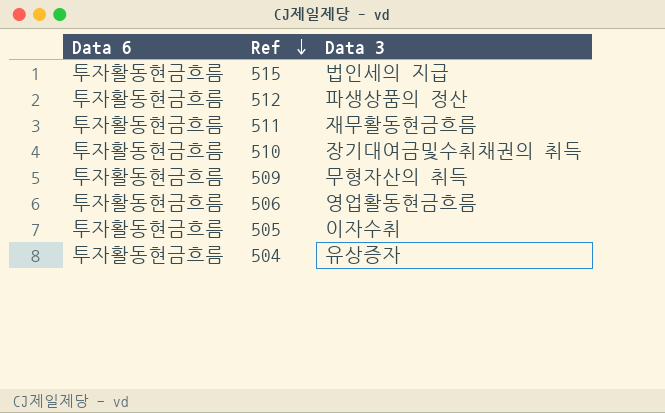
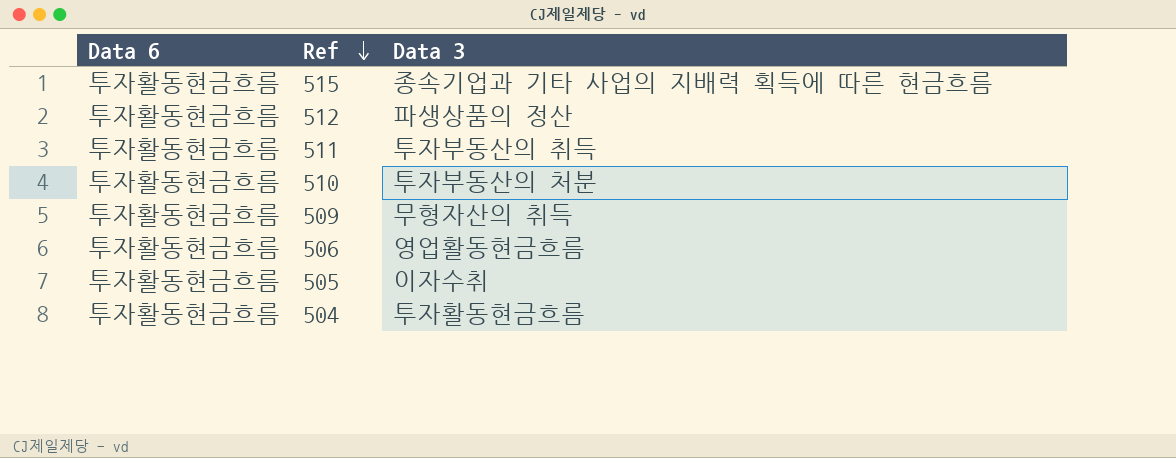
515 | Data 3: 법인세의 지급 -> 종속기업과 기타 사업의 지배력 획득에 따른 현금흐름
511 | Data 3: 재무활동현금흐름 -> 투자부동산의 취득
510 | Data 3: 장기대여금및수취채권의 취득 -> 투자부동산의 처분
504 | Data 3: 유상증자 -> 투자활동현금흐름

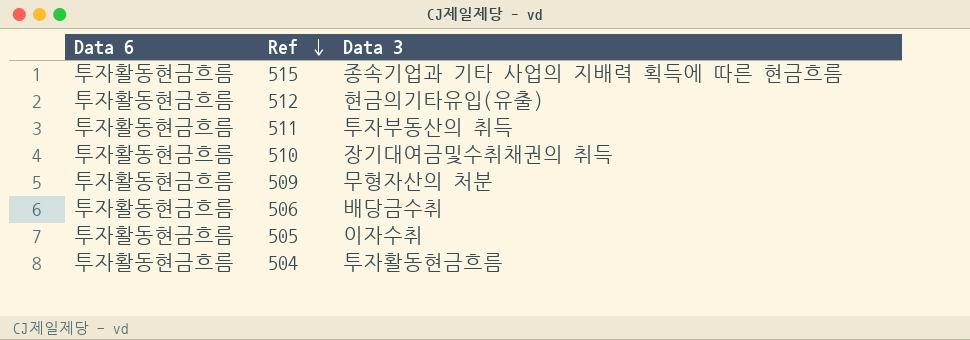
512 | Data 3: 파생상품의 정산 -> 현금의기타유입(유출)
510 | Data 3: 투자부동산의 처분 -> 장기대여금및수취채권의 취득
509 | Data 3: 무형자산의 취득 -> 무형자산의 처분
506 | Data 3: 영업활동현금흐름 -> 배당금수취

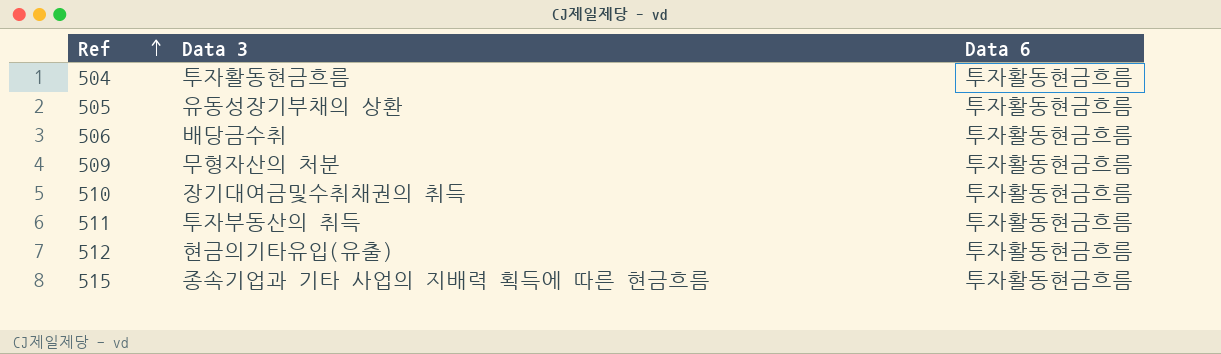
row order: Ref descending -> Ref ascending
column Data 6 | position: 1 -> 3
505 | Data 3: 이자수취 -> 유동성장기부채의 상환

